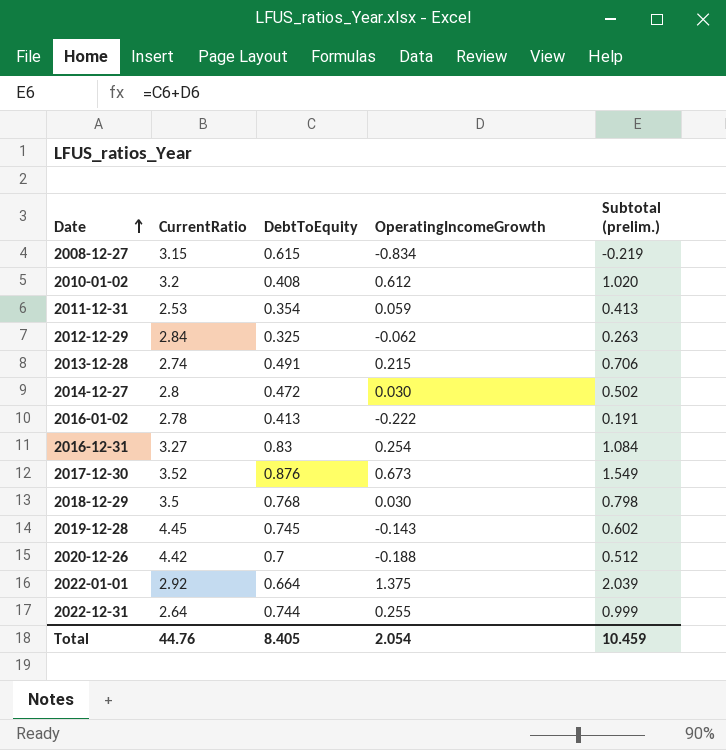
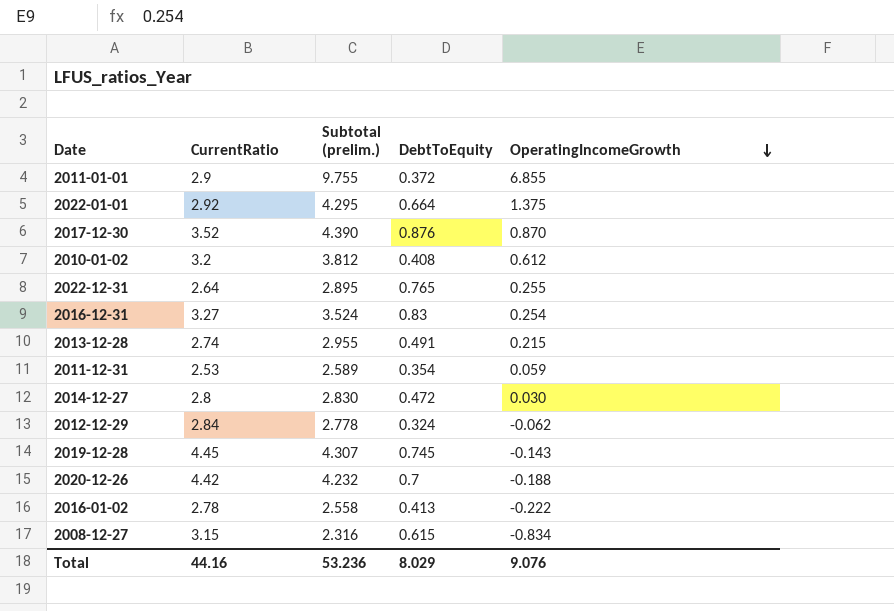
row order: Date ascending -> OperatingIncomeGrowth descending
column Subtotal (prelim.) | formula: [DebtToEquity] + [OperatingIncomeGrowth] -> [CurrentRatio] + [OperatingIncomeGrowth]
column Subtotal (prelim.) | position: 5 -> 3
row 2018-12-29: 3.5 | 0.768 | 0.030 | 0.798 -> none
row 2011-01-01: none -> 2.9 | 9.755 | 0.372 | 6.855
2017-12-30 | OperatingIncomeGrowth: 0.673 -> 0.870
2022-12-31 | DebtToEquity: 0.744 -> 0.765
2012-12-29 | DebtToEquity: 0.325 -> 0.324
Total | CurrentRatio: 44.76 -> 44.16
Total | Subtotal (prelim.): 10.459 -> 53.236
Total | DebtToEquity: 8.405 -> 8.029
Total | OperatingIncomeGrowth: 2.054 -> 9.076

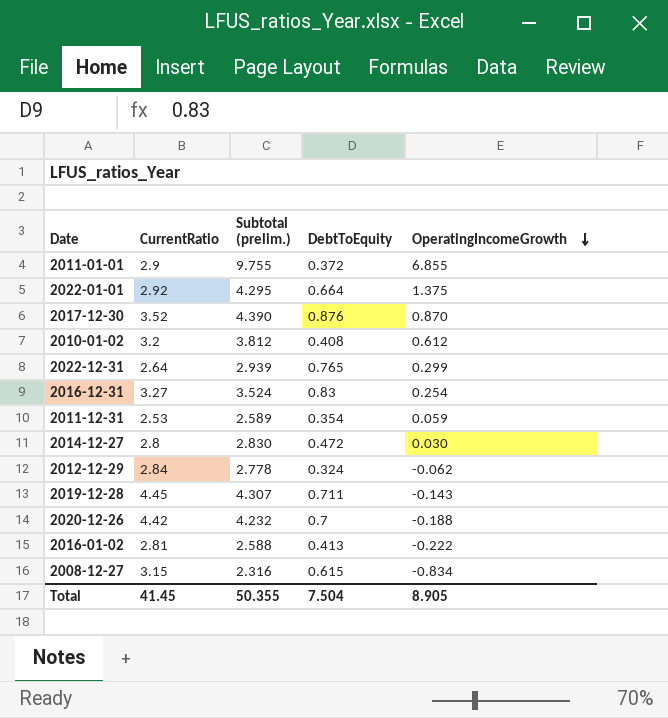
row 2013-12-28: 2.74 | 2.955 | 0.491 | 0.215 -> none
2022-12-31 | Subtotal (prelim.): 2.895 -> 2.939
2022-12-31 | OperatingIncomeGrowth: 0.255 -> 0.299
2019-12-28 | DebtToEquity: 0.745 -> 0.711
2016-01-02 | CurrentRatio: 2.78 -> 2.81
2016-01-02 | Subtotal (prelim.): 2.558 -> 2.588
Total | CurrentRatio: 44.16 -> 41.45
Total | Subtotal (prelim.): 53.236 -> 50.355
Total | DebtToEquity: 8.029 -> 7.504
Total | OperatingIncomeGrowth: 9.076 -> 8.905

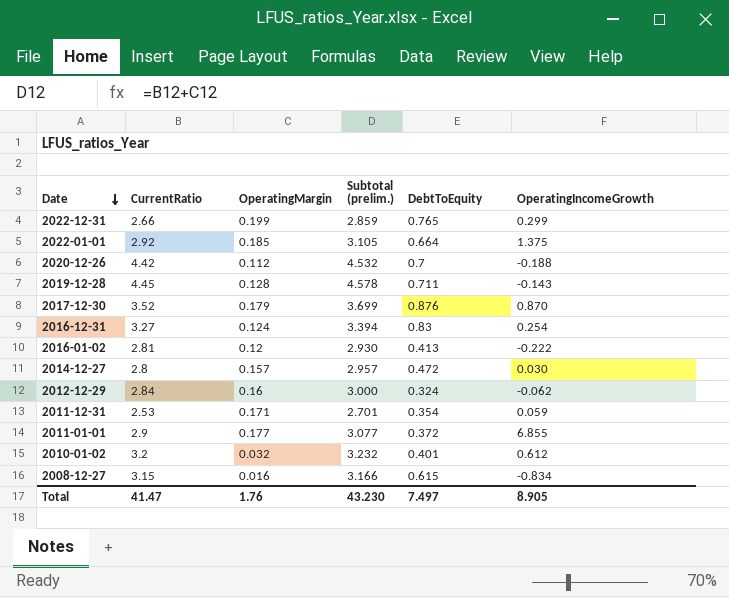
row order: OperatingIncomeGrowth descending -> Date descending
column OperatingMargin | position: none -> 3
column Subtotal (prelim.) | formula: [CurrentRatio] + [OperatingIncomeGrowth] -> [CurrentRatio] + [OperatingMargin]
2022-12-31 | CurrentRatio: 2.64 -> 2.66
2010-01-02 | DebtToEquity: 0.408 -> 0.401
Total | CurrentRatio: 41.45 -> 41.47
Total | Subtotal (prelim.): 50.355 -> 43.230
Total | DebtToEquity: 7.504 -> 7.497

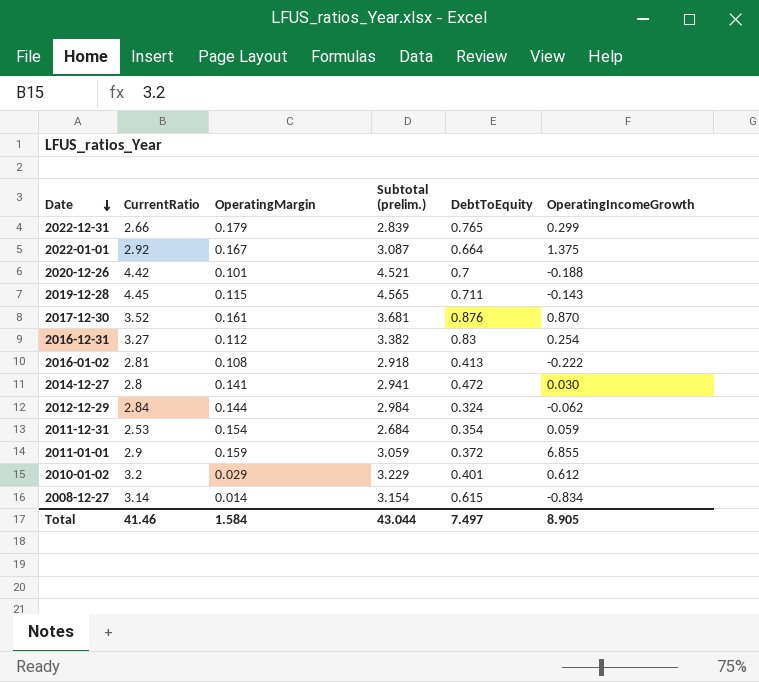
2022-12-31 | OperatingMargin: 0.199 -> 0.179
2022-12-31 | Subtotal (prelim.): 2.859 -> 2.839
2022-01-01 | OperatingMargin: 0.185 -> 0.167
2022-01-01 | Subtotal (prelim.): 3.105 -> 3.087
2020-12-26 | OperatingMargin: 0.112 -> 0.101
2020-12-26 | Subtotal (prelim.): 4.532 -> 4.521
2019-12-28 | OperatingMargin: 0.128 -> 0.115
2019-12-28 | Subtotal (prelim.): 4.578 -> 4.565
2017-12-30 | OperatingMargin: 0.179 -> 0.161
2017-12-30 | Subtotal (prelim.): 3.699 -> 3.681
2016-12-31 | OperatingMargin: 0.124 -> 0.112
2016-12-31 | Subtotal (prelim.): 3.394 -> 3.382
2016-01-02 | OperatingMargin: 0.12 -> 0.108
2016-01-02 | Subtotal (prelim.): 2.930 -> 2.918
2014-12-27 | OperatingMargin: 0.157 -> 0.141
2014-12-27 | Subtotal (prelim.): 2.957 -> 2.941
2012-12-29 | OperatingMargin: 0.16 -> 0.144
2012-12-29 | Subtotal (prelim.): 3.000 -> 2.984
2011-12-31 | OperatingMargin: 0.171 -> 0.154
2011-12-31 | Subtotal (prelim.): 2.701 -> 2.684
2011-01-01 | OperatingMargin: 0.177 -> 0.159
2011-01-01 | Subtotal (prelim.): 3.077 -> 3.059
2010-01-02 | OperatingMargin: 0.032 -> 0.029
2010-01-02 | Subtotal (prelim.): 3.232 -> 3.229
2008-12-27 | CurrentRatio: 3.15 -> 3.14
2008-12-27 | OperatingMargin: 0.016 -> 0.014
2008-12-27 | Subtotal (prelim.): 3.166 -> 3.154
Total | CurrentRatio: 41.47 -> 41.46
Total | OperatingMargin: 1.76 -> 1.584
Total | Subtotal (prelim.): 43.230 -> 43.044

